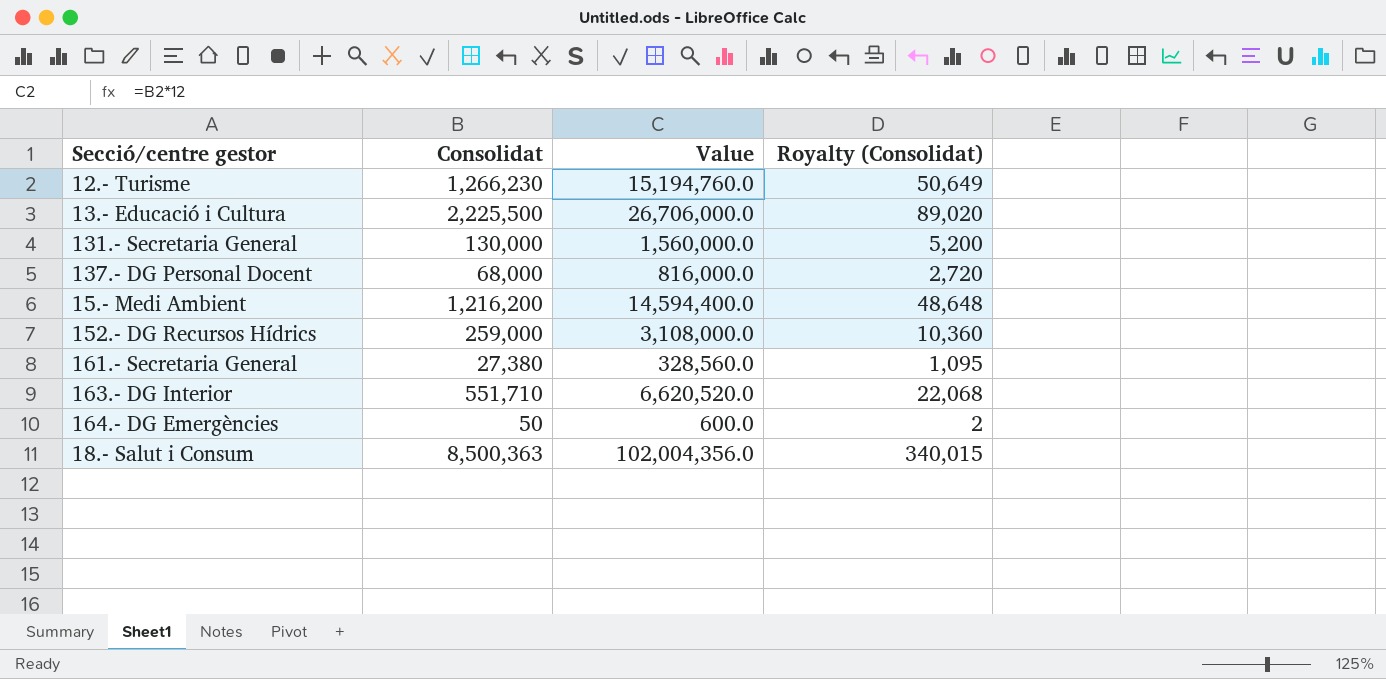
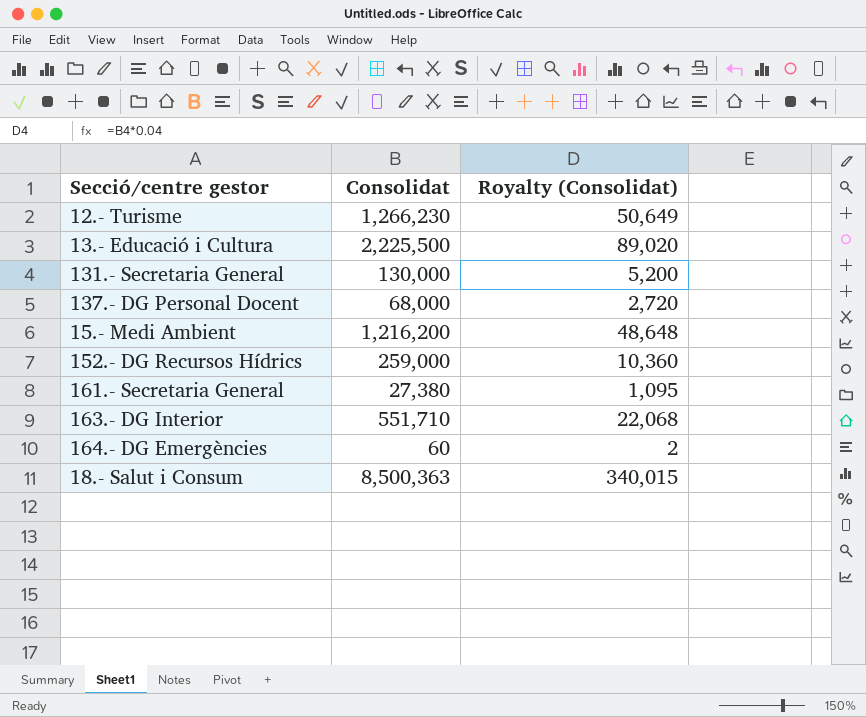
column Value | formula: [Consolidat] * 12 -> none
164.- DG Emergències | Consolidat: 50 -> 60

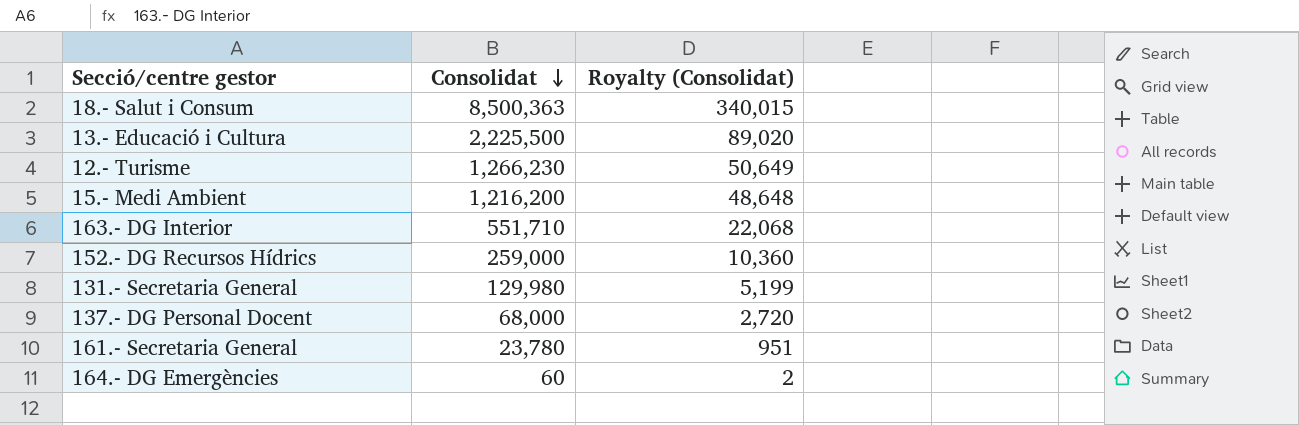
row order: none -> Consolidat descending
131.- Secretaria General | Consolidat: 130,000 -> 129,980
131.- Secretaria General | Royalty (Consolidat): 5,200 -> 5,199
161.- Secretaria General | Consolidat: 27,380 -> 23,780
161.- Secretaria General | Royalty (Consolidat): 1,095 -> 951

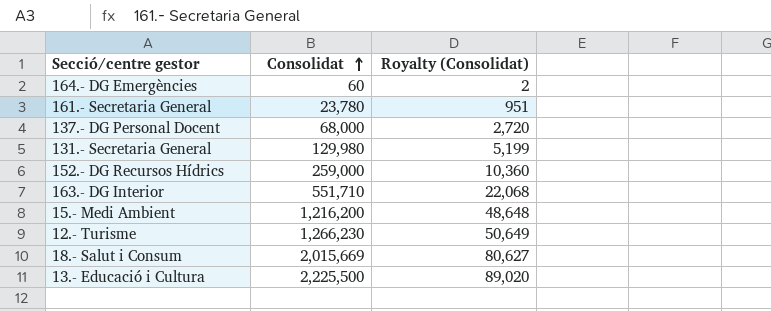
row order: Consolidat descending -> Consolidat ascending
18.- Salut i Consum | Consolidat: 8,500,363 -> 2,015,669
18.- Salut i Consum | Royalty (Consolidat): 340,015 -> 80,627

